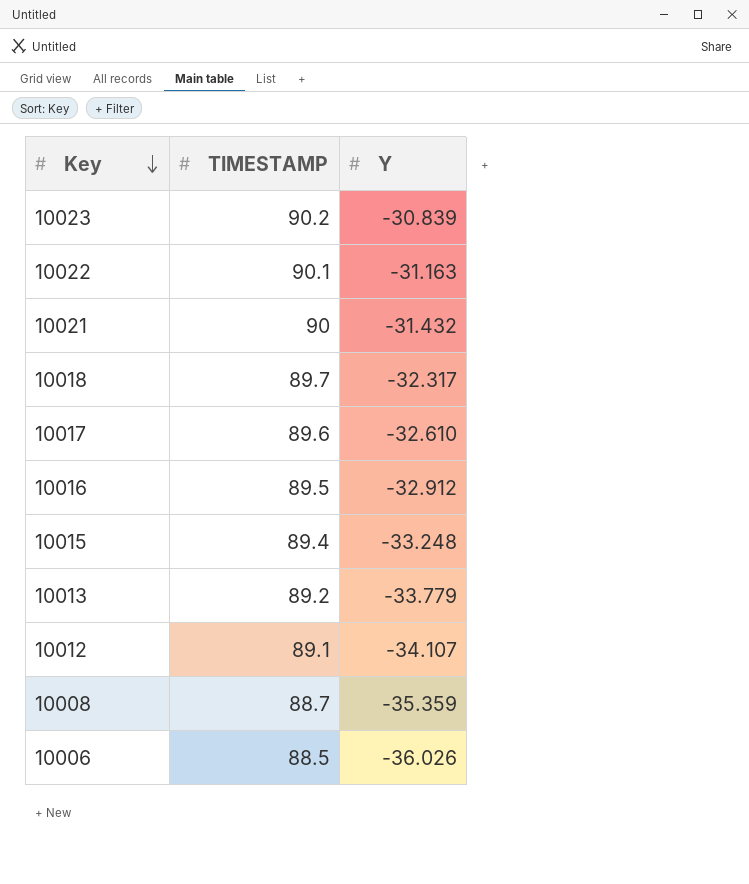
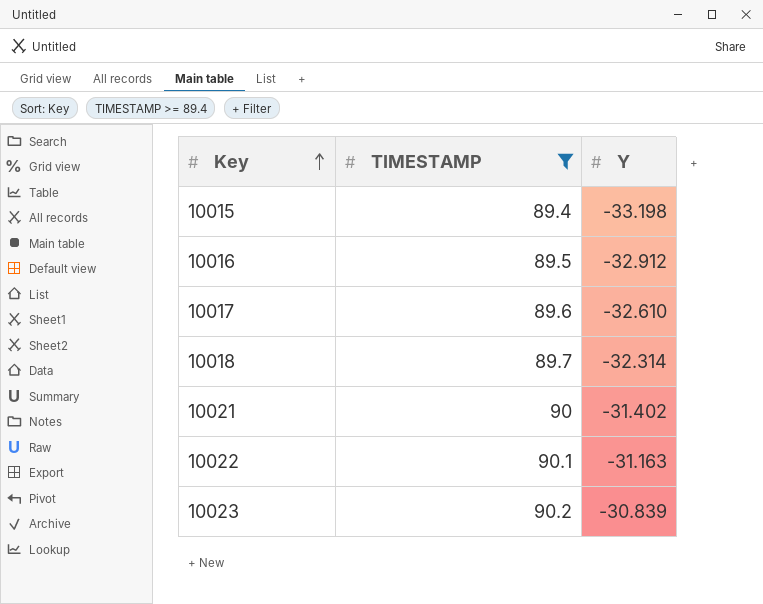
filter: none -> TIMESTAMP >= 89.4
row order: Key descending -> Key ascending
10015 | Y: -33.248 -> -33.198
10018 | Y: -32.317 -> -32.314
10021 | Y: -31.432 -> -31.402

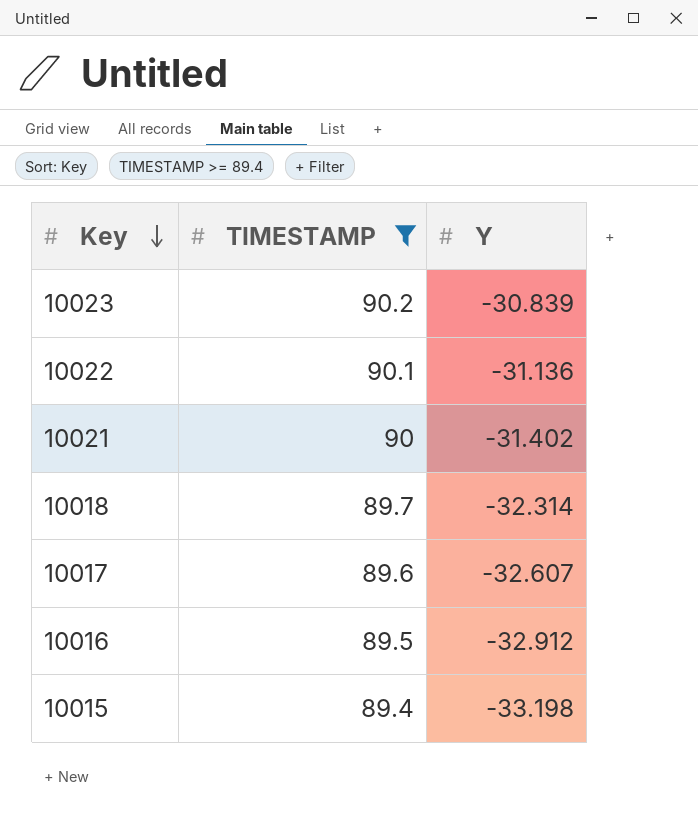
row order: Key ascending -> Key descending
10022 | Y: -31.163 -> -31.136
10017 | Y: -32.610 -> -32.607

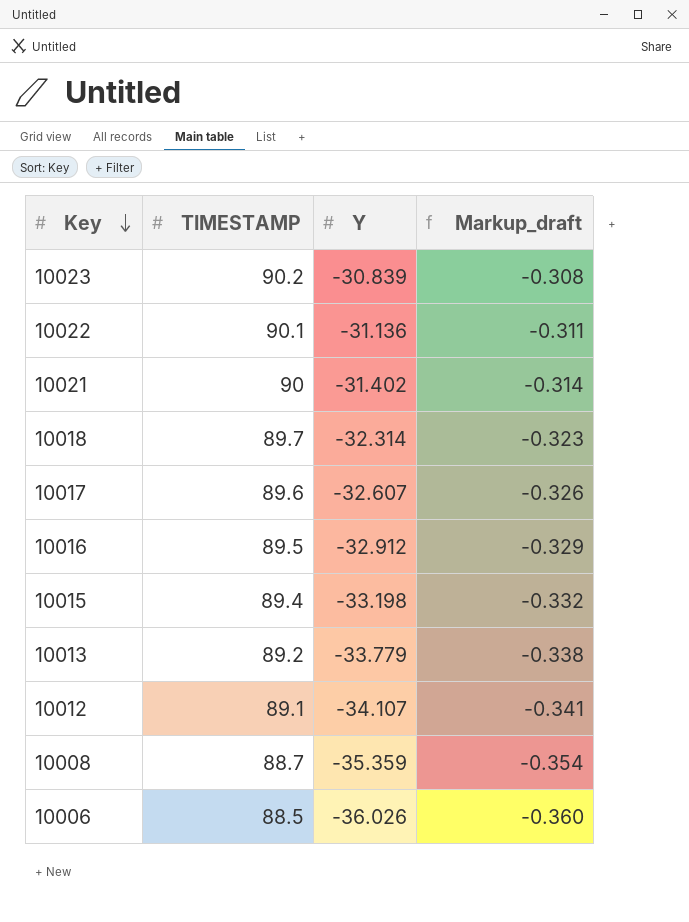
filter: TIMESTAMP >= 89.4 -> none
column Markup_draft | formula: none -> [Y] * 0.01

